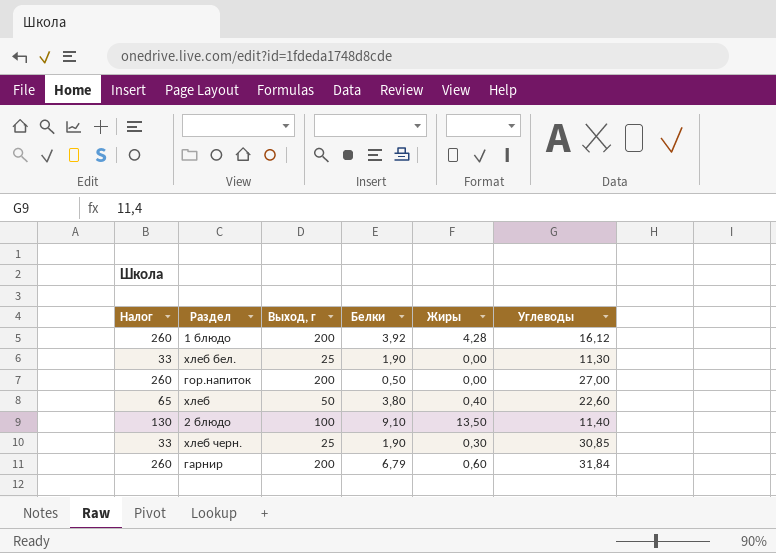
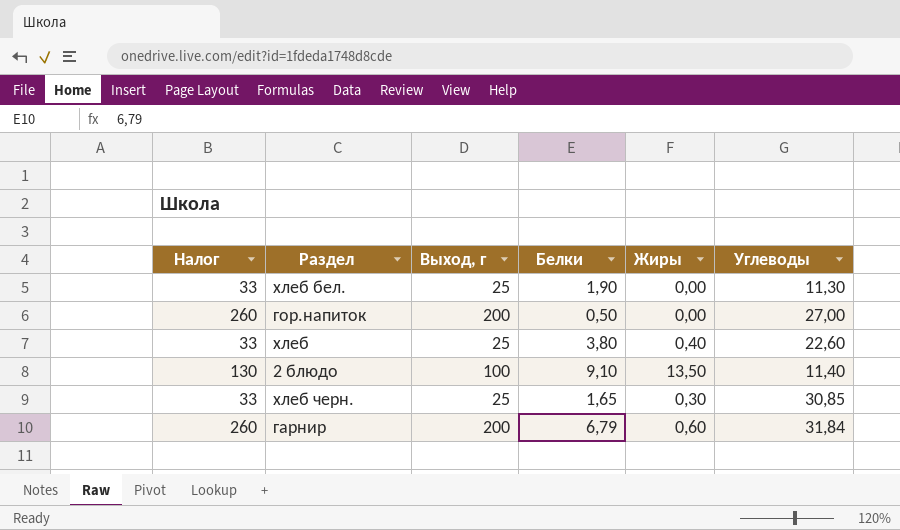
row 1 блюдо: 260 | 200 | 3,92 | 4,28 | 16,12 -> none
хлеб | Налог: 65 -> 33
хлеб | Выход, г: 50 -> 25
хлеб черн. | Белки: 1,90 -> 1,65

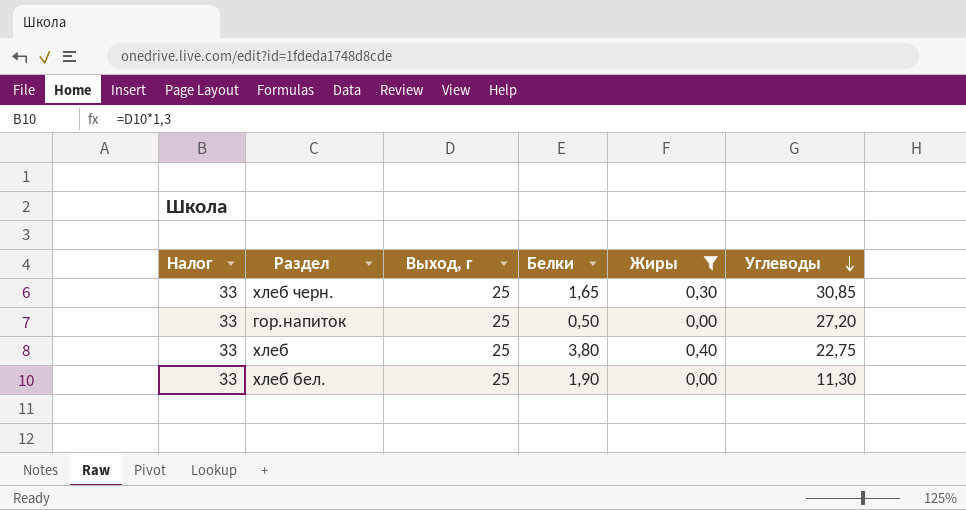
filter: none -> Жиры <= 0,40
row order: none -> Углеводы descending
гор.напиток | Налог: 260 -> 33
гор.напиток | Выход, г: 200 -> 25
гор.напиток | Углеводы: 27,00 -> 27,20
хлеб | Углеводы: 22,60 -> 22,75

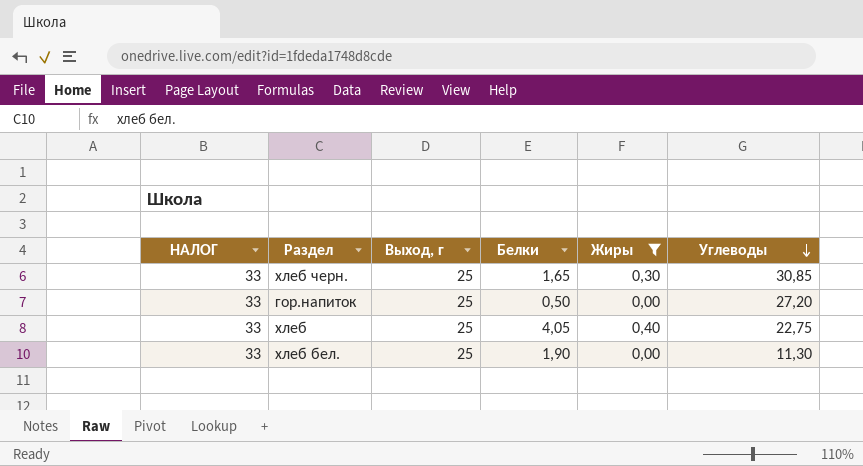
column name: Налог -> НАЛОГ
хлеб | Белки: 3,80 -> 4,05

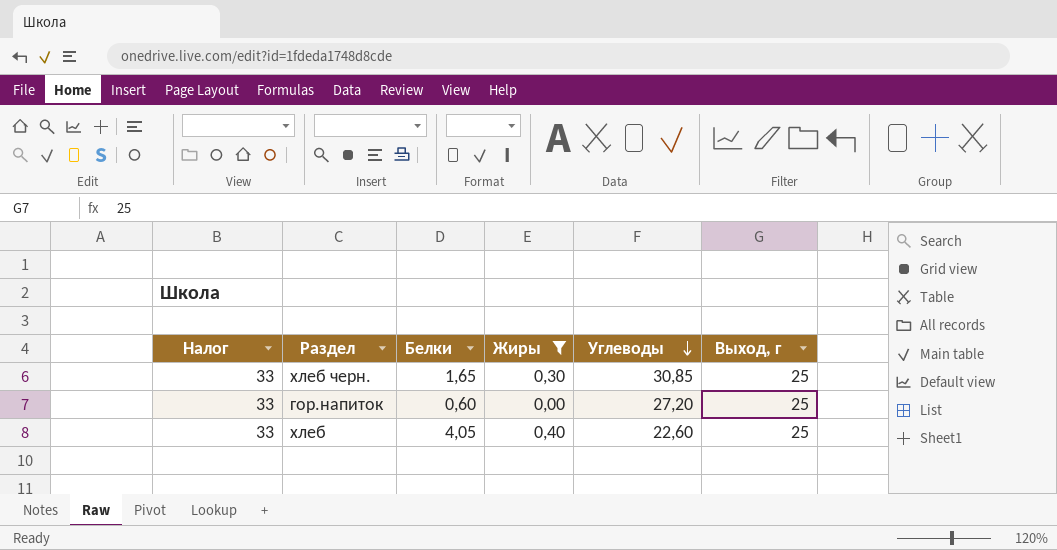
column name: НАЛОГ -> Налог
column Выход, г | position: 3 -> 6
row хлеб бел.: 33 | 25 | 1,90 | 0,00 | 11,30 -> none
гор.напиток | Белки: 0,50 -> 0,60
хлеб | Углеводы: 22,75 -> 22,60

